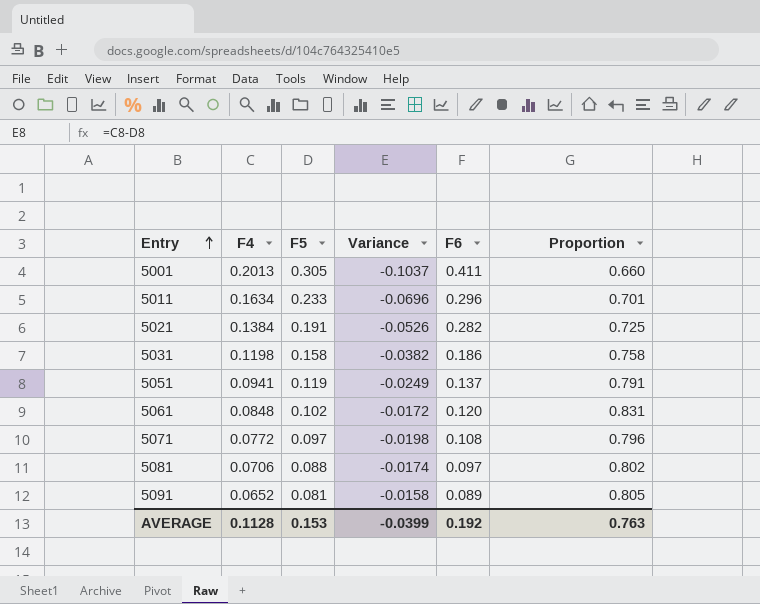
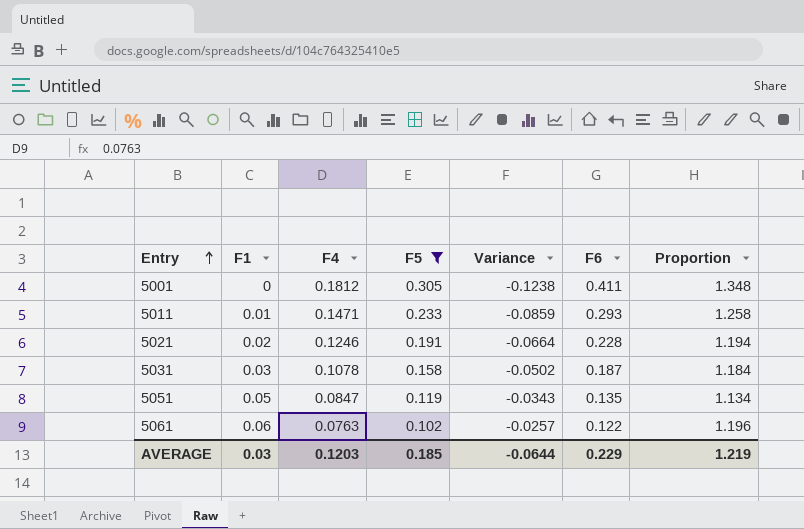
filter: none -> F5 >= 0.102
column F1 | position: none -> 2
column Proportion | formula: [F4] / [F5] -> [F6] / [F5]
5001 | F4: 0.2013 -> 0.1812
5001 | Variance: -0.1037 -> -0.1238
5011 | F4: 0.1634 -> 0.1471
5011 | Variance: -0.0696 -> -0.0859
5011 | F6: 0.296 -> 0.293
5021 | F4: 0.1384 -> 0.1246
5021 | Variance: -0.0526 -> -0.0664
5021 | F6: 0.282 -> 0.228
5031 | F4: 0.1198 -> 0.1078
5031 | Variance: -0.0382 -> -0.0502
5031 | F6: 0.186 -> 0.187
5051 | F4: 0.0941 -> 0.0847
5051 | Variance: -0.0249 -> -0.0343
5051 | F6: 0.137 -> 0.135
5061 | F4: 0.0848 -> 0.0763
5061 | Variance: -0.0172 -> -0.0257
5061 | F6: 0.120 -> 0.122
AVERAGE | F4: 0.1128 -> 0.1203
AVERAGE | F5: 0.153 -> 0.185
AVERAGE | Variance: -0.0399 -> -0.0644
AVERAGE | F6: 0.192 -> 0.229
AVERAGE | Proportion: 0.763 -> 1.219

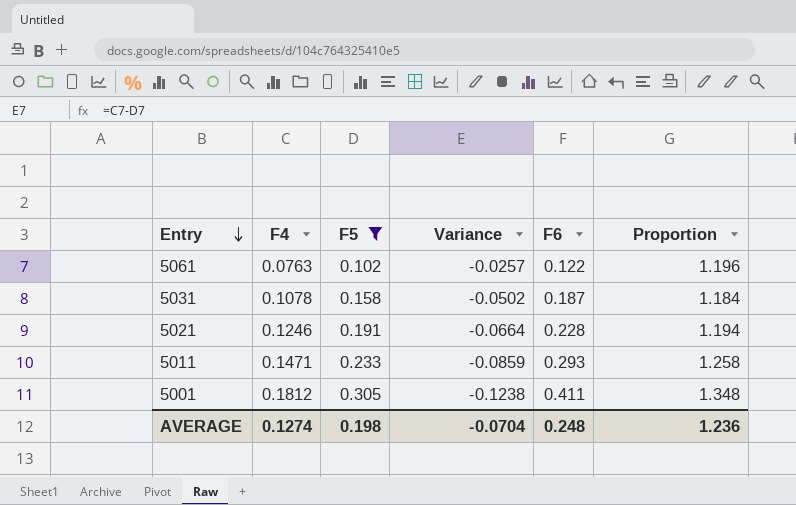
row order: Entry ascending -> Entry descending
column F1 | position: 2 -> none
row 5051: 0.05 | 0.0847 | 0.119 | -0.0343 | 0.135 | 1.134 -> none
AVERAGE | F4: 0.1203 -> 0.1274
AVERAGE | F5: 0.185 -> 0.198
AVERAGE | Variance: -0.0644 -> -0.0704
AVERAGE | F6: 0.229 -> 0.248
AVERAGE | Proportion: 1.219 -> 1.236

